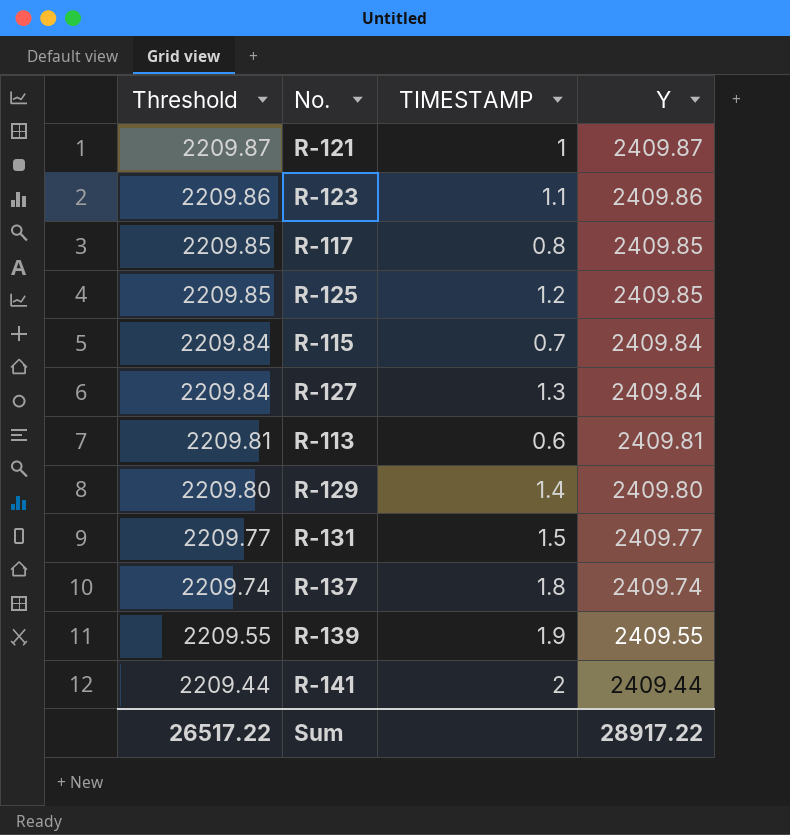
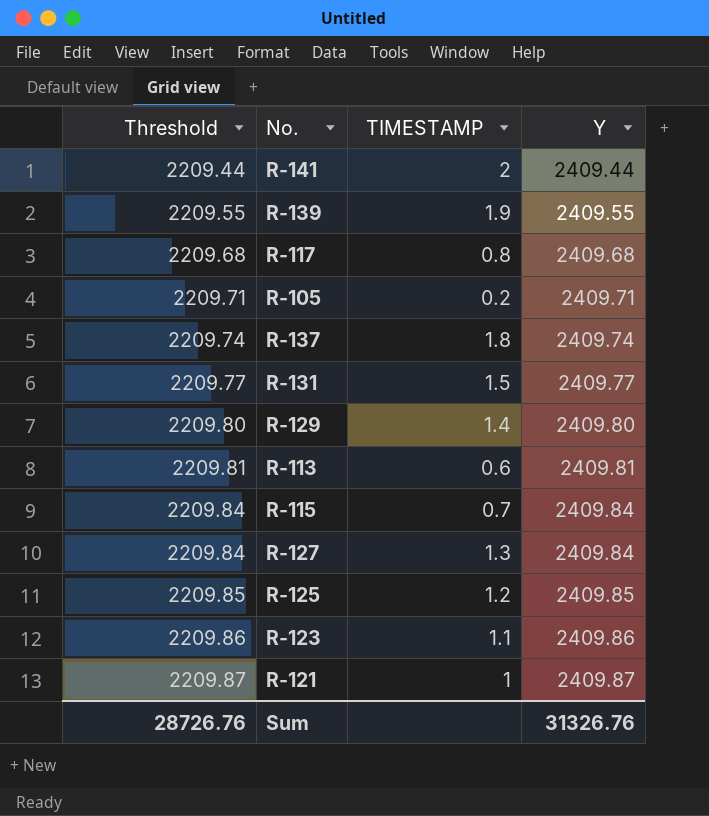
row order: Threshold descending -> Threshold ascending
R-117 | Threshold: 2209.85 -> 2209.68
R-117 | Y: 2409.85 -> 2409.68
row R-105: none -> 2209.71 | 0.2 | 2409.71
Sum | Threshold: 26517.22 -> 28726.76
Sum | Y: 28917.22 -> 31326.76

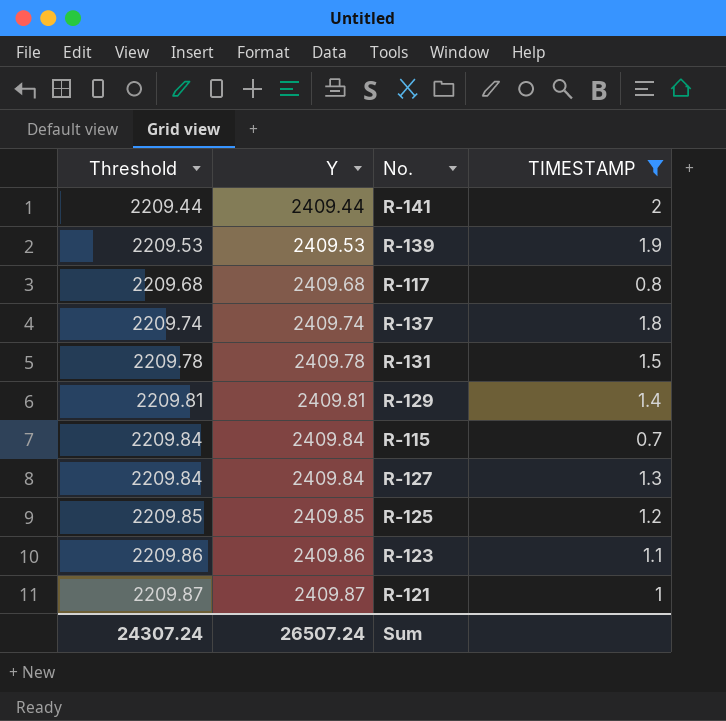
filter: none -> TIMESTAMP >= 0.7
column Y | position: 4 -> 2
R-139 | Threshold: 2209.55 -> 2209.53
R-139 | Y: 2409.55 -> 2409.53
R-131 | Threshold: 2209.77 -> 2209.78
R-131 | Y: 2409.77 -> 2409.78
R-129 | Threshold: 2209.80 -> 2209.81
R-129 | Y: 2409.80 -> 2409.81
Sum | Threshold: 28726.76 -> 24307.24
Sum | Y: 31326.76 -> 26507.24

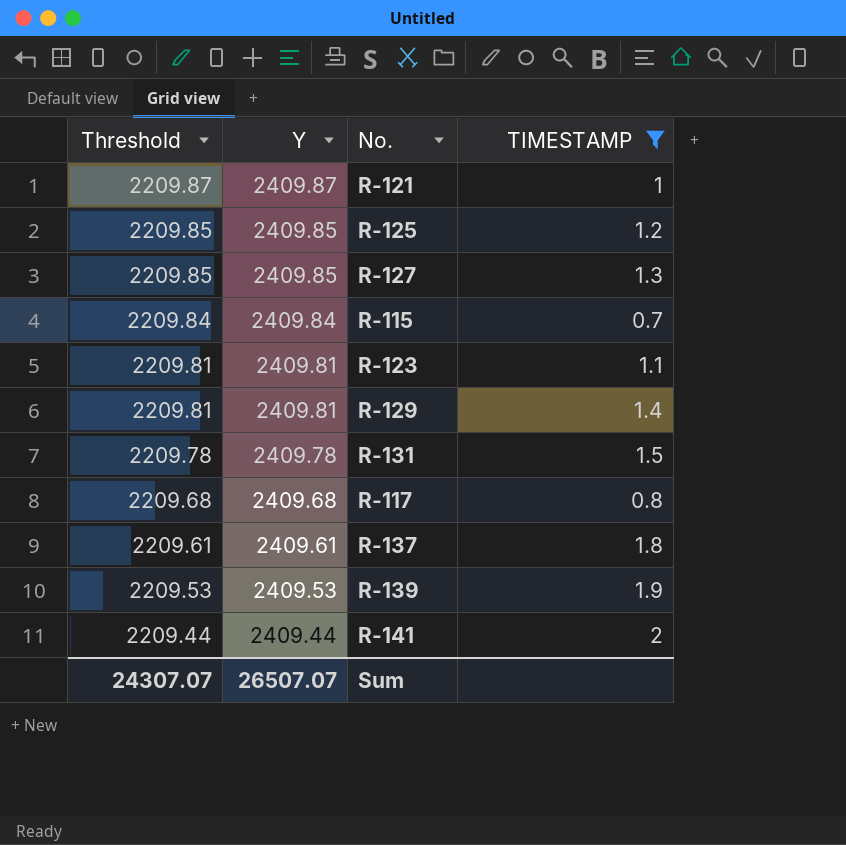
row order: Threshold ascending -> Threshold descending
R-127 | Threshold: 2209.84 -> 2209.85
R-127 | Y: 2409.84 -> 2409.85
R-123 | Threshold: 2209.86 -> 2209.81
R-123 | Y: 2409.86 -> 2409.81
R-137 | Threshold: 2209.74 -> 2209.61
R-137 | Y: 2409.74 -> 2409.61
Sum | Threshold: 24307.24 -> 24307.07
Sum | Y: 26507.24 -> 26507.07

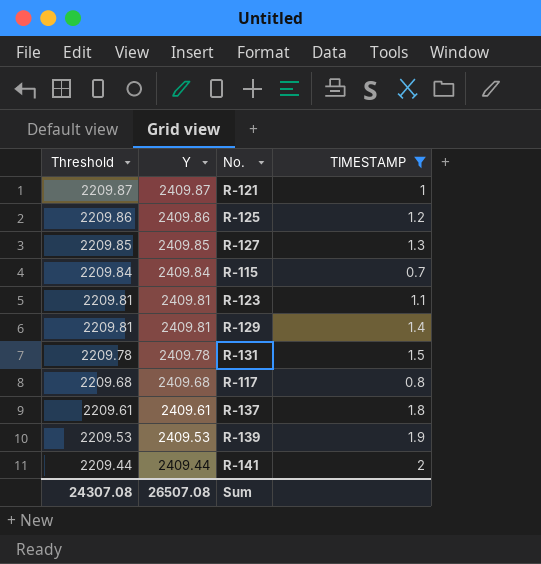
R-125 | Threshold: 2209.85 -> 2209.86
R-125 | Y: 2409.85 -> 2409.86
Sum | Threshold: 24307.07 -> 24307.08
Sum | Y: 26507.07 -> 26507.08

